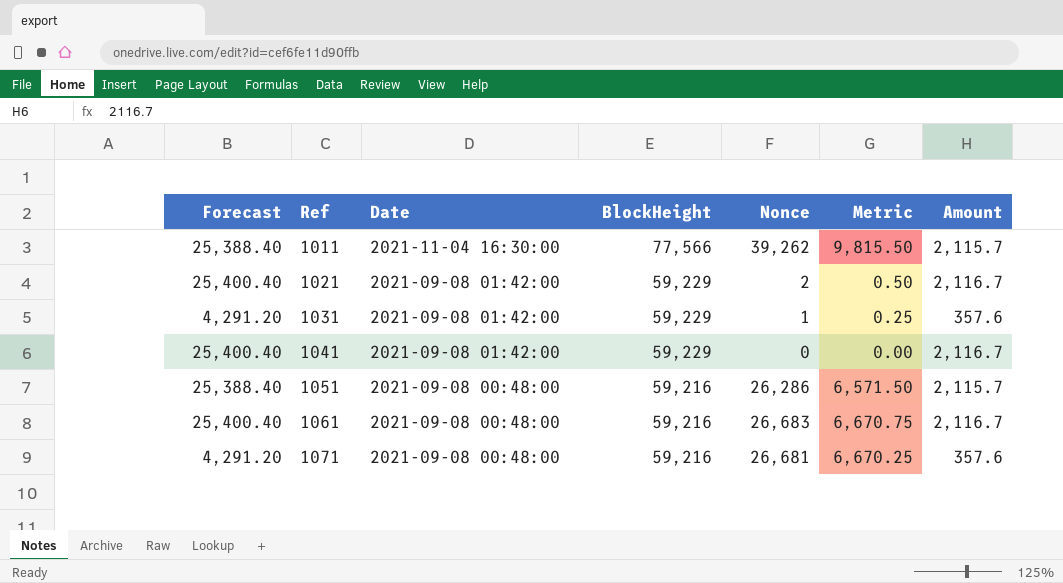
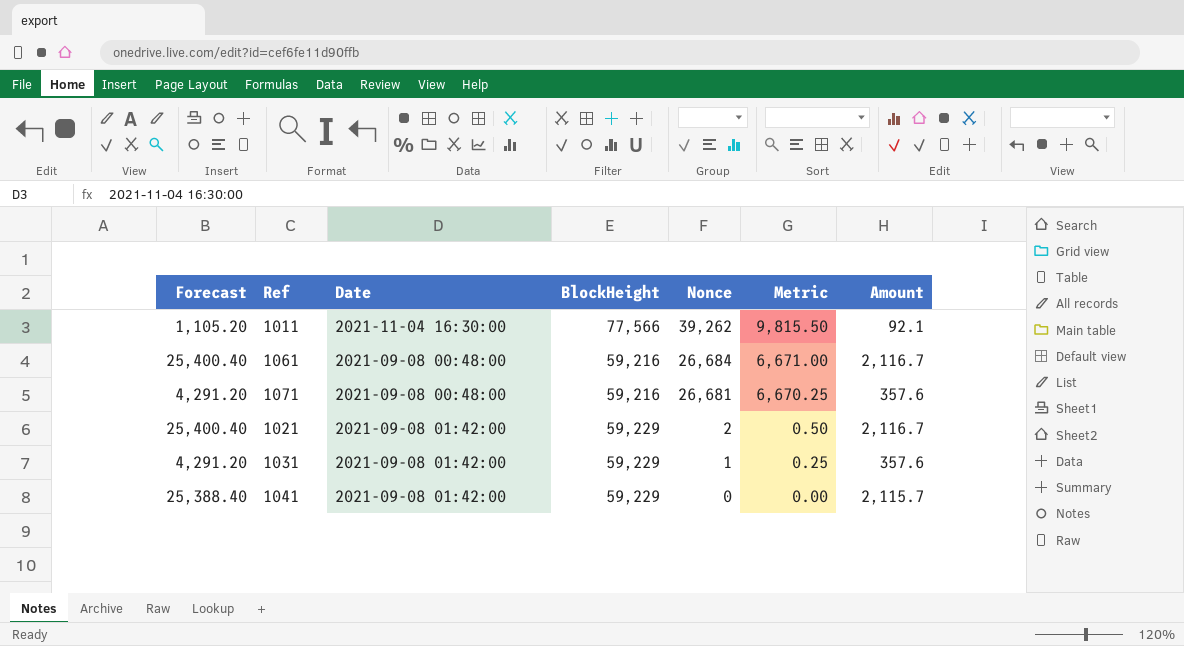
row order: Ref ascending -> Nonce descending
row 1051: 25,388.40 | 2021-09-08 00:48:00 | 59,216 | 26,286 | 6,571.50 | 2,115.7 -> none
1011 | Forecast: 25,388.40 -> 1,105.20
1011 | Amount: 2,115.7 -> 92.1
1061 | Nonce: 26,683 -> 26,684
1061 | Metric: 6,670.75 -> 6,671.00
1041 | Forecast: 25,400.40 -> 25,388.40
1041 | Amount: 2,116.7 -> 2,115.7

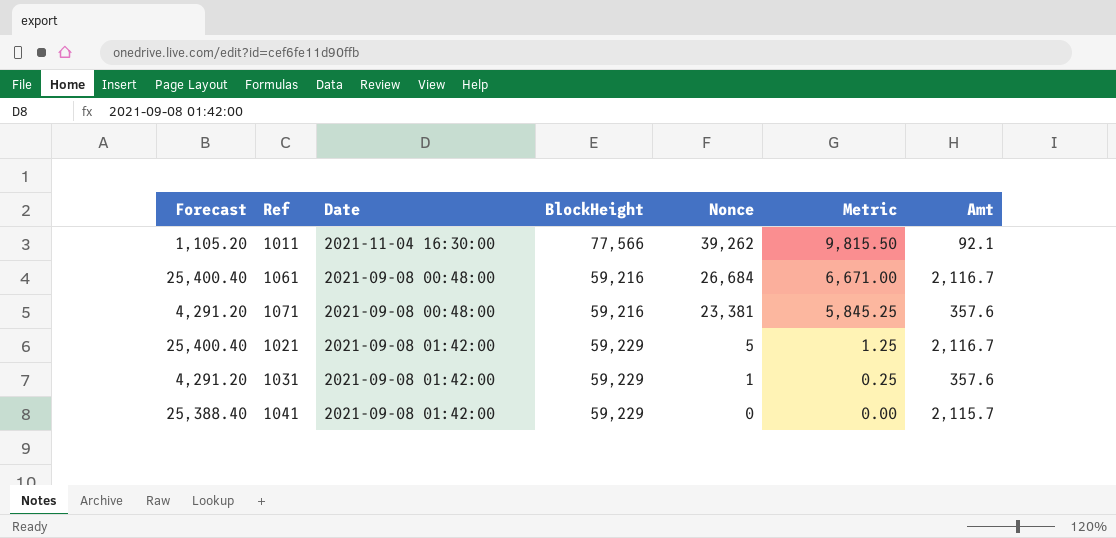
column name: Amount -> Amt
1071 | Nonce: 26,681 -> 23,381
1071 | Metric: 6,670.25 -> 5,845.25
1021 | Nonce: 2 -> 5
1021 | Metric: 0.50 -> 1.25

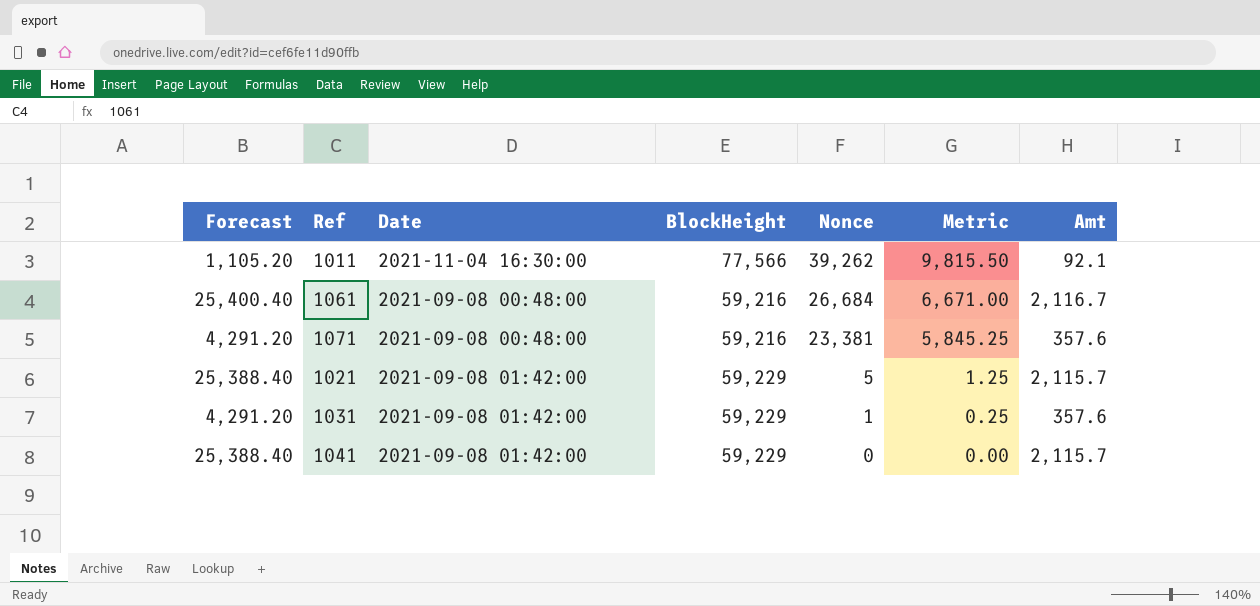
1021 | Forecast: 25,400.40 -> 25,388.40
1021 | Amt: 2,116.7 -> 2,115.7

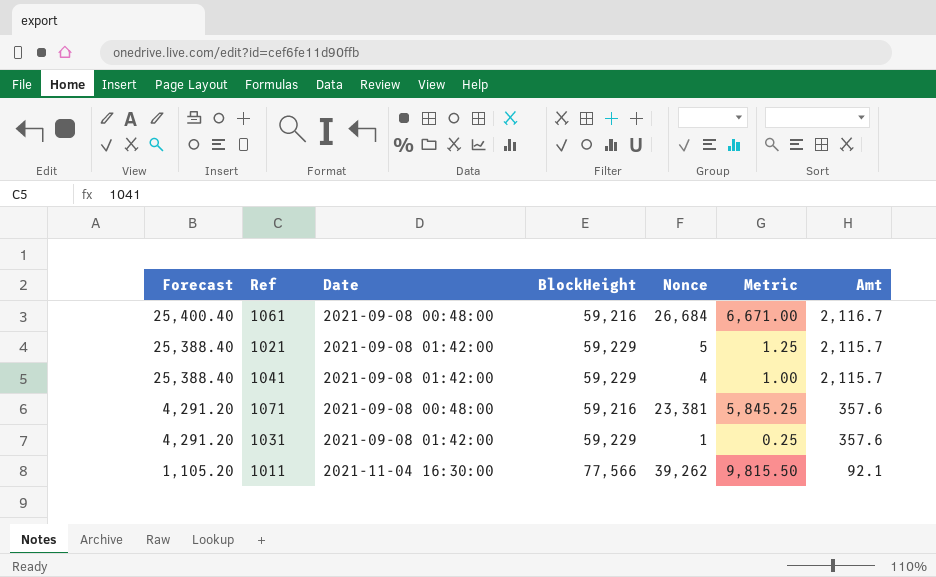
row order: Nonce descending -> Forecast descending
1041 | Nonce: 0 -> 4
1041 | Metric: 0.00 -> 1.00

